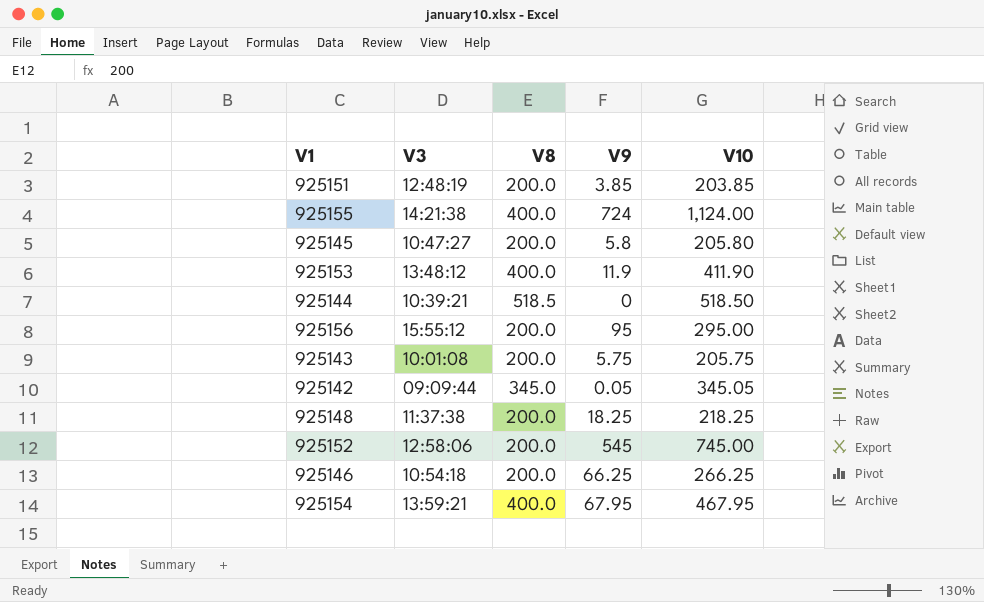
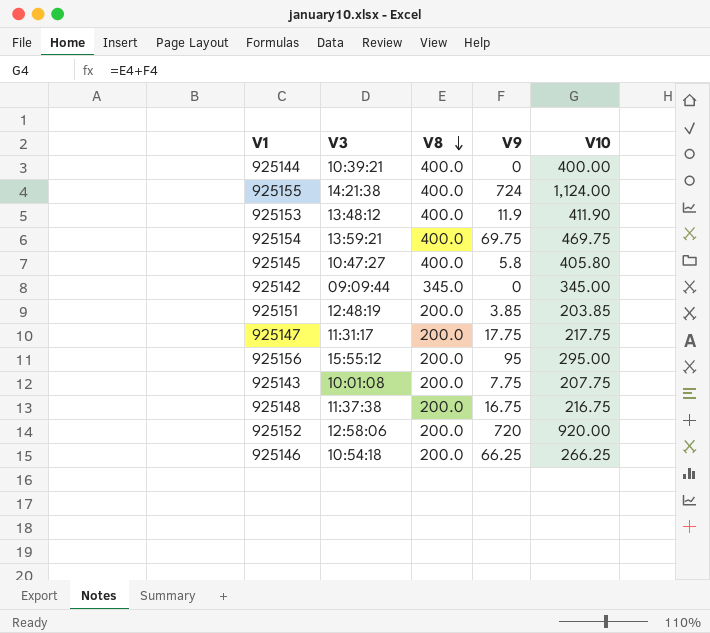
row order: none -> V8 descending
925144 | V8: 518.5 -> 400.0
925144 | V10: 518.50 -> 400.00
925154 | V9: 67.95 -> 69.75
925154 | V10: 467.95 -> 469.75
925145 | V8: 200.0 -> 400.0
925145 | V10: 205.80 -> 405.80
925142 | V9: 0.05 -> 0
925142 | V10: 345.05 -> 345.00
row 925147: none -> 11:31:17 | 200.0 | 17.75 | 217.75
925143 | V9: 5.75 -> 7.75
925143 | V10: 205.75 -> 207.75
925148 | V9: 18.25 -> 16.75
925148 | V10: 218.25 -> 216.75
925152 | V9: 545 -> 720
925152 | V10: 745.00 -> 920.00

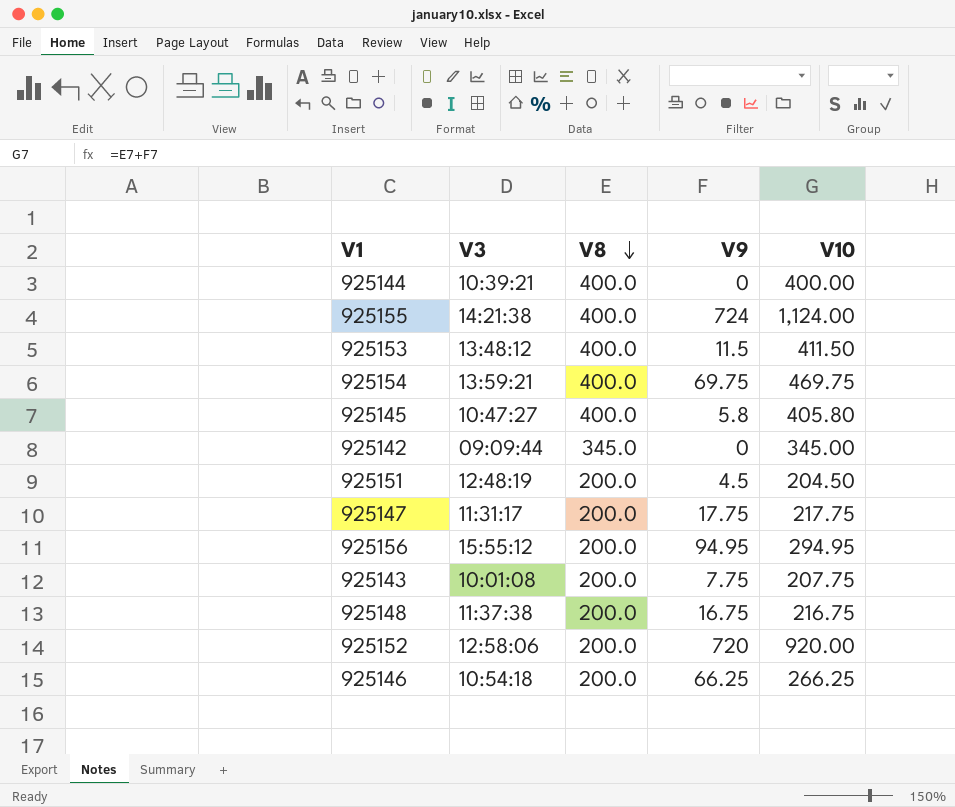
925153 | V9: 11.9 -> 11.5
925153 | V10: 411.90 -> 411.50
925151 | V9: 3.85 -> 4.5
925151 | V10: 203.85 -> 204.50
925156 | V9: 95 -> 94.95
925156 | V10: 295.00 -> 294.95

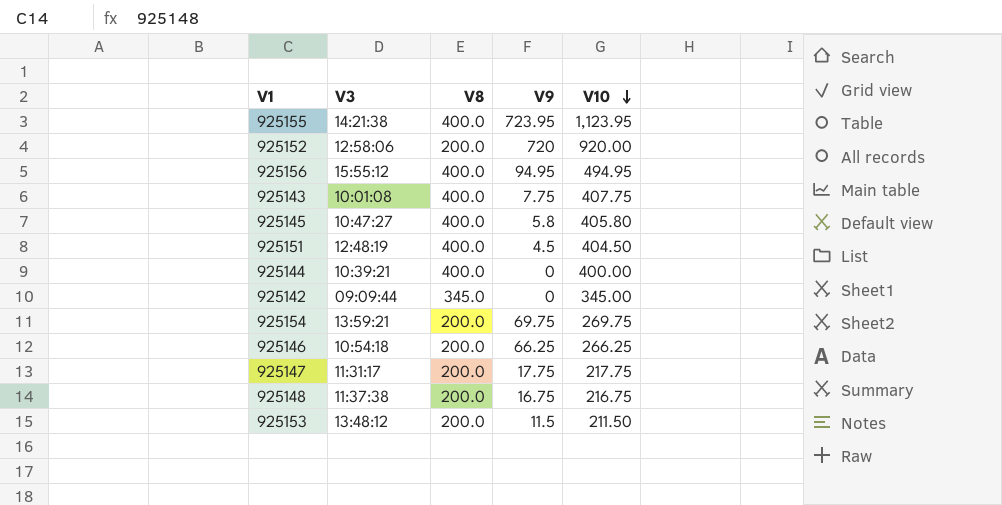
row order: V8 descending -> V10 descending
925155 | V9: 724 -> 723.95
925155 | V10: 1,124.00 -> 1,123.95
925156 | V8: 200.0 -> 400.0
925156 | V10: 294.95 -> 494.95
925143 | V8: 200.0 -> 400.0
925143 | V10: 207.75 -> 407.75
925151 | V8: 200.0 -> 400.0
925151 | V10: 204.50 -> 404.50
925154 | V8: 400.0 -> 200.0
925154 | V10: 469.75 -> 269.75
925153 | V8: 400.0 -> 200.0
925153 | V10: 411.50 -> 211.50

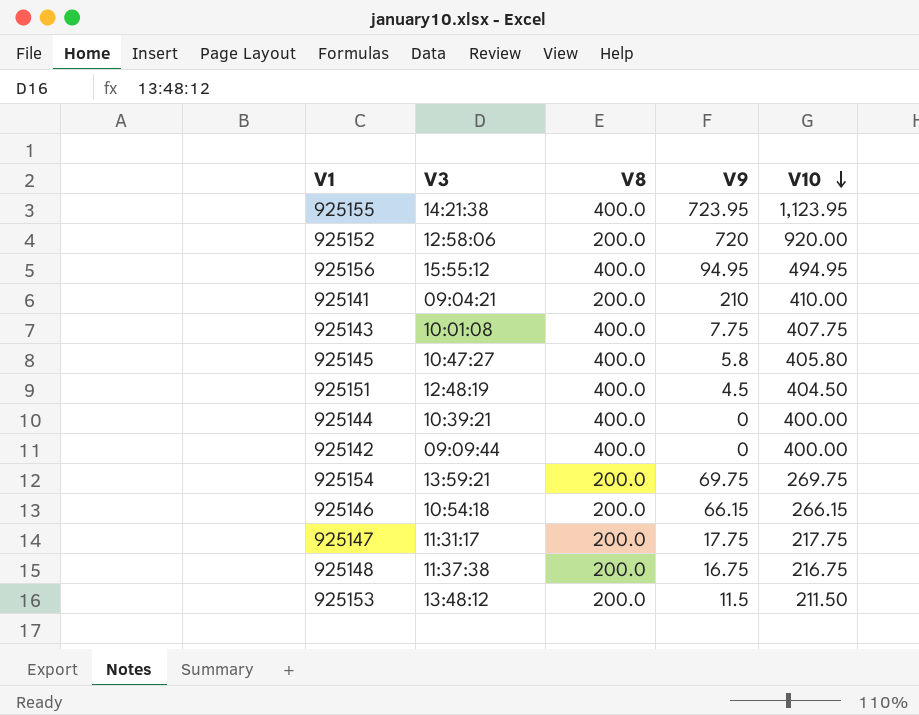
row 925141: none -> 09:04:21 | 200.0 | 210 | 410.00
925142 | V8: 345.0 -> 400.0
925142 | V10: 345.00 -> 400.00
925146 | V9: 66.25 -> 66.15
925146 | V10: 266.25 -> 266.15

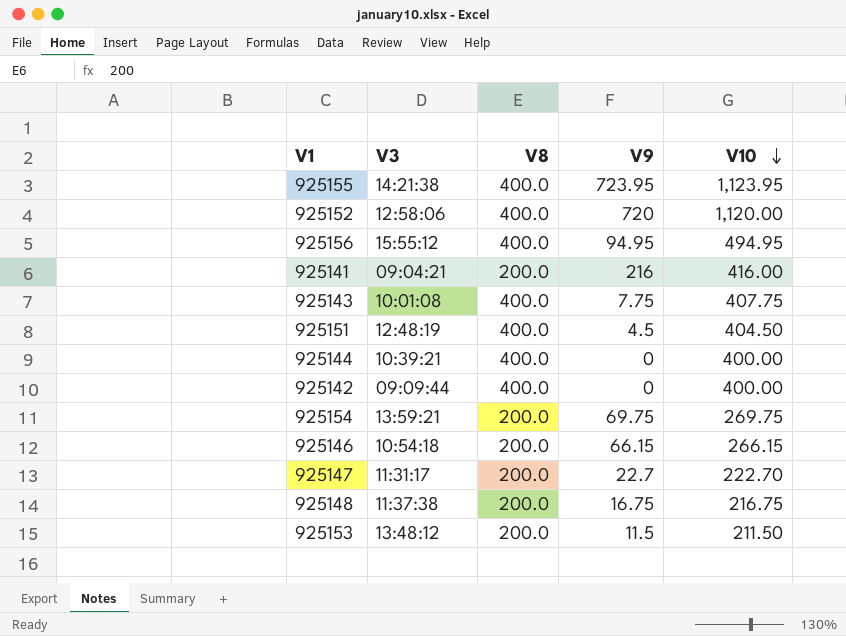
row 925145: 10:47:27 | 400.0 | 5.8 | 405.80 -> none
925152 | V8: 200.0 -> 400.0
925152 | V10: 920.00 -> 1,120.00
925141 | V9: 210 -> 216
925141 | V10: 410.00 -> 416.00
925147 | V9: 17.75 -> 22.7
925147 | V10: 217.75 -> 222.70

